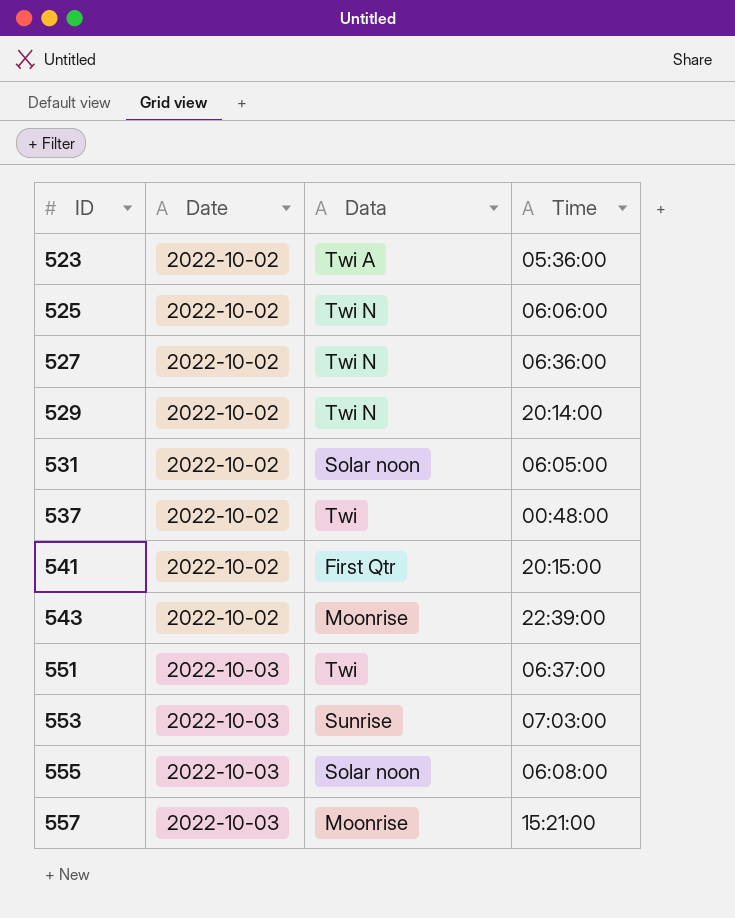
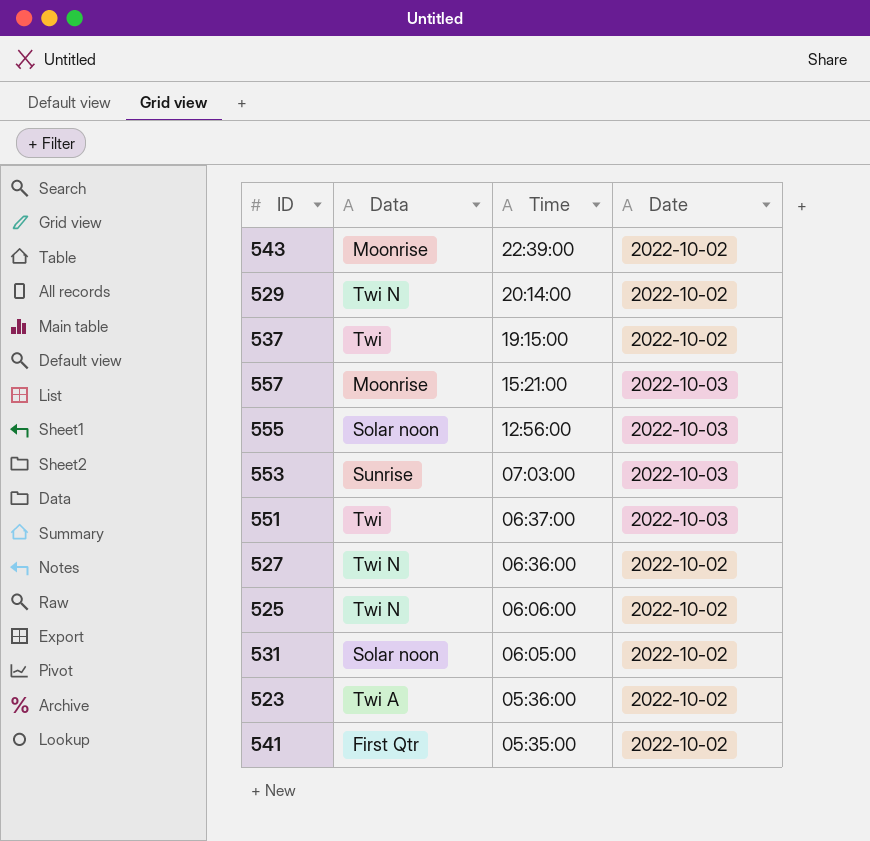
row order: ID ascending -> Time descending
column Date | position: 2 -> 4
537 | Time: 00:48:00 -> 19:15:00
555 | Time: 06:08:00 -> 12:56:00
541 | Time: 20:15:00 -> 05:35:00

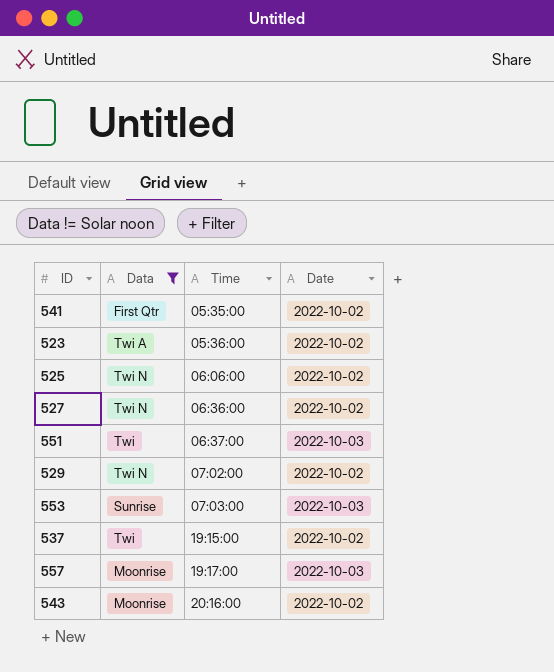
filter: none -> Data != Solar noon
row order: Time descending -> Time ascending
529 | Time: 20:14:00 -> 07:02:00
557 | Time: 15:21:00 -> 19:17:00
543 | Time: 22:39:00 -> 20:16:00

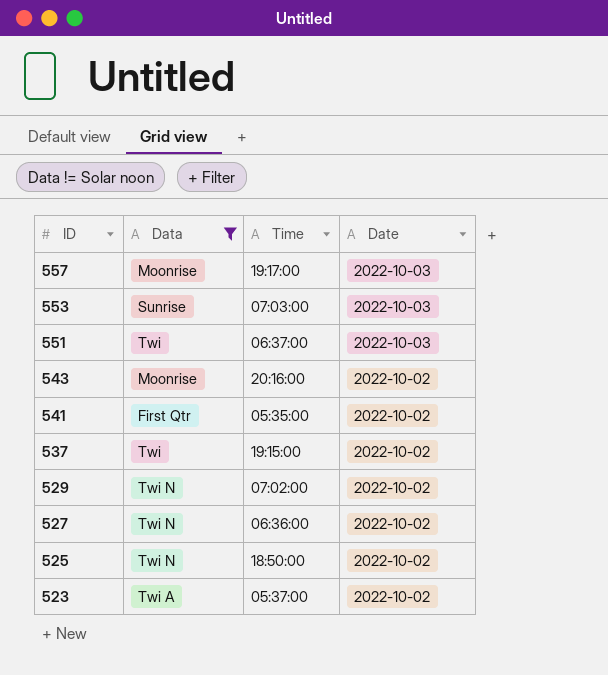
row order: Time ascending -> ID descending
525 | Time: 06:06:00 -> 18:50:00
523 | Time: 05:36:00 -> 05:37:00

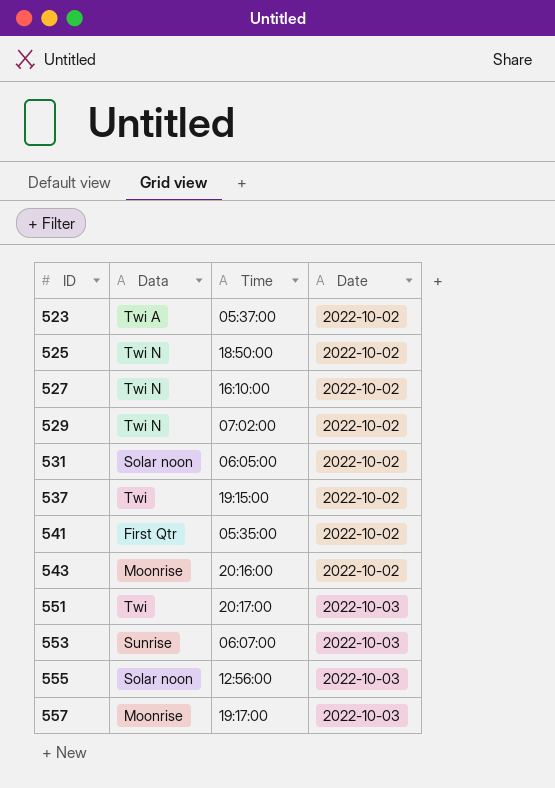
filter: Data != Solar noon -> none
row order: ID descending -> ID ascending
527 | Time: 06:36:00 -> 16:10:00
551 | Time: 06:37:00 -> 20:17:00
553 | Time: 07:03:00 -> 06:07:00

